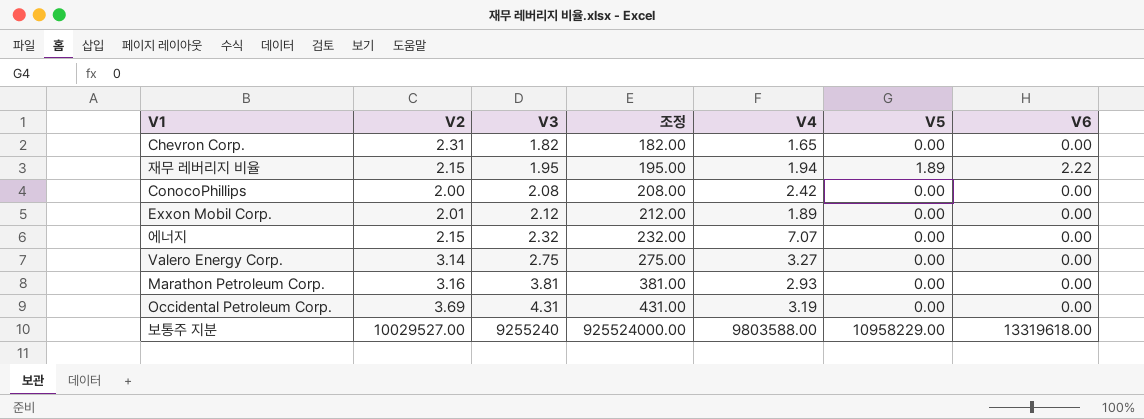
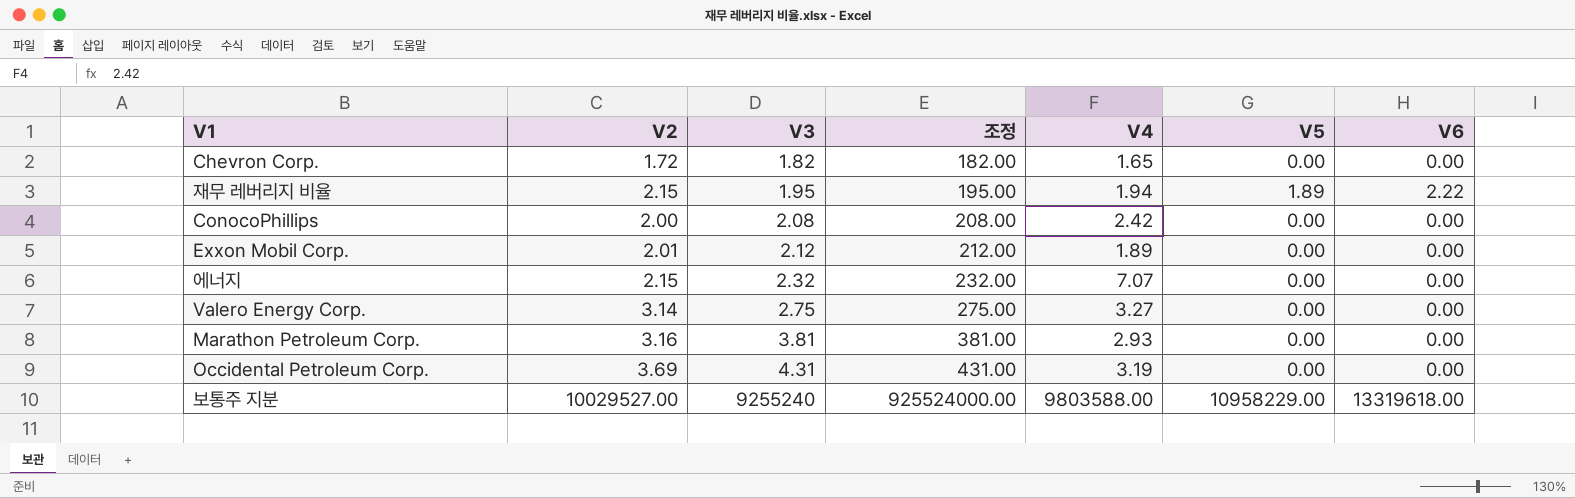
Chevron Corp. | V2: 2.31 -> 1.72

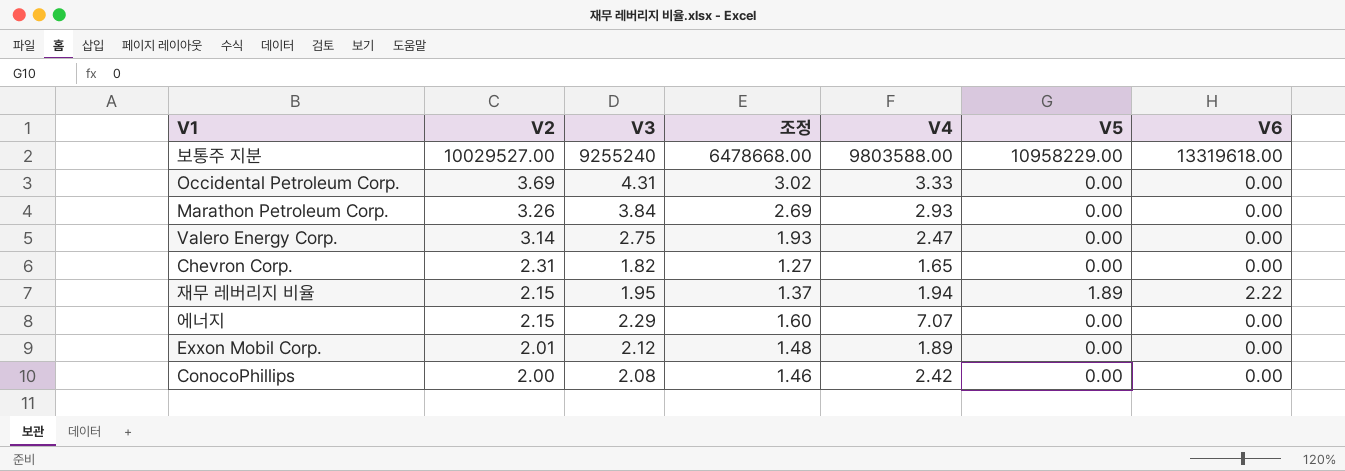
row order: V3 ascending -> V2 descending
column 조정 | formula: [V3] * 100 -> [V3] * 0.7
Occidental Petroleum Corp. | V4: 3.19 -> 3.33
Marathon Petroleum Corp. | V2: 3.16 -> 3.26
Marathon Petroleum Corp. | V3: 3.81 -> 3.84
Valero Energy Corp. | V4: 3.27 -> 2.47
Chevron Corp. | V2: 1.72 -> 2.31
에너지 | V3: 2.32 -> 2.29

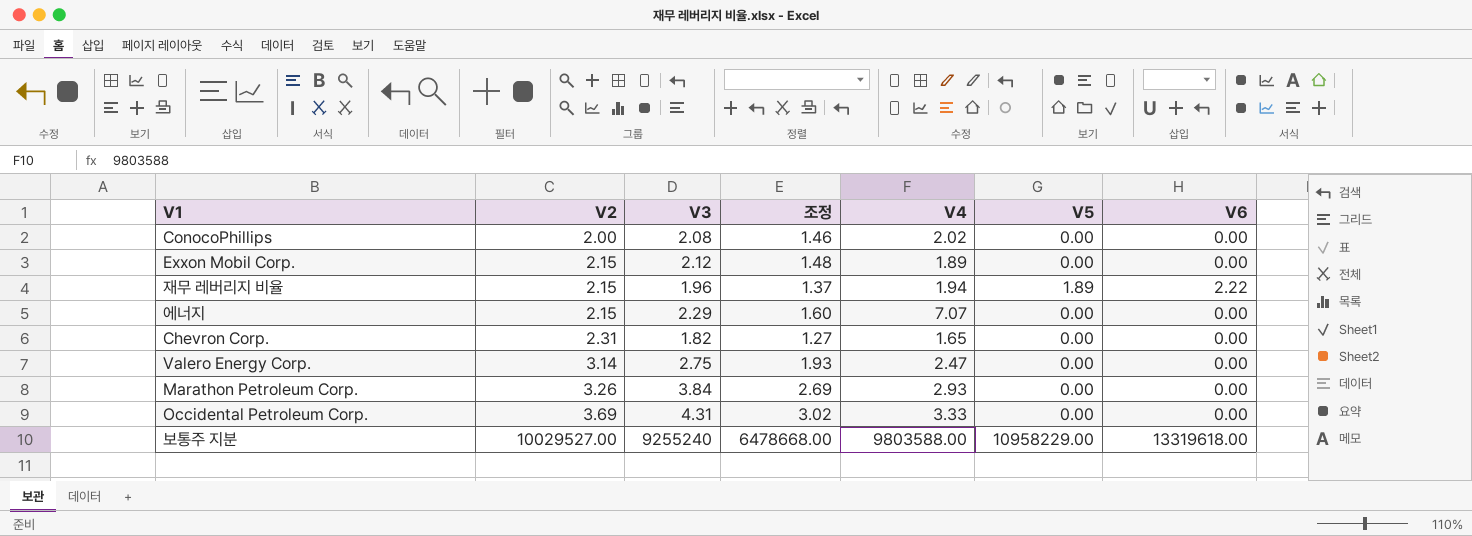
row order: V2 descending -> V2 ascending
ConocoPhillips | V4: 2.42 -> 2.02
Exxon Mobil Corp. | V2: 2.01 -> 2.15
재무 레버리지 비율 | V3: 1.95 -> 1.96

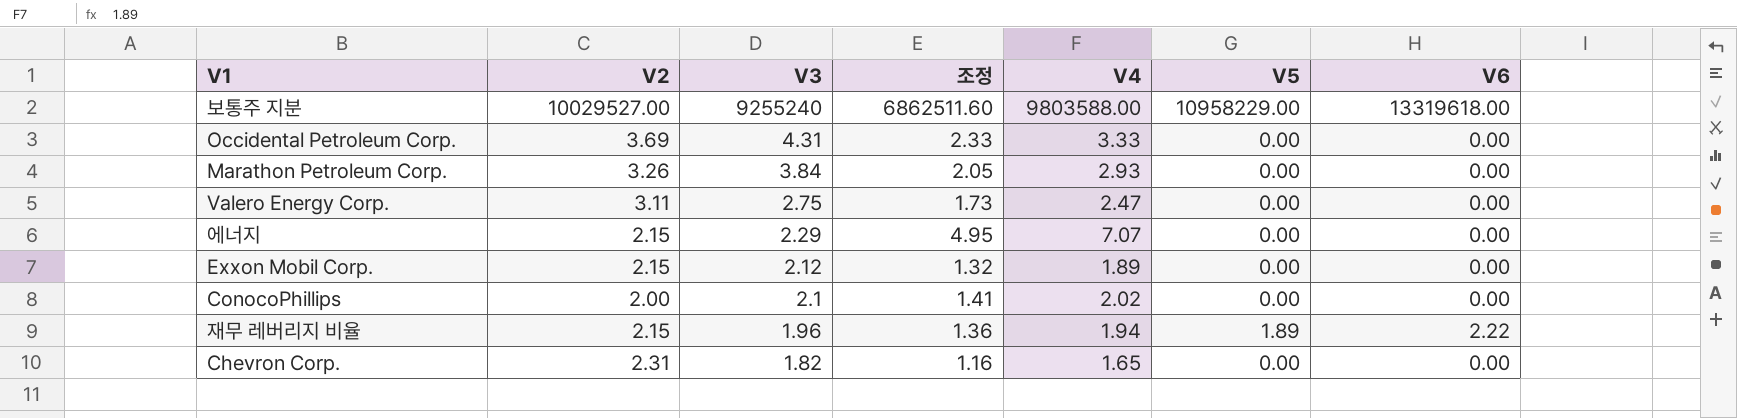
row order: V2 ascending -> V3 descending
column 조정 | formula: [V3] * 0.7 -> [V4] * 0.7
Valero Energy Corp. | V2: 3.14 -> 3.11
ConocoPhillips | V3: 2.08 -> 2.1

